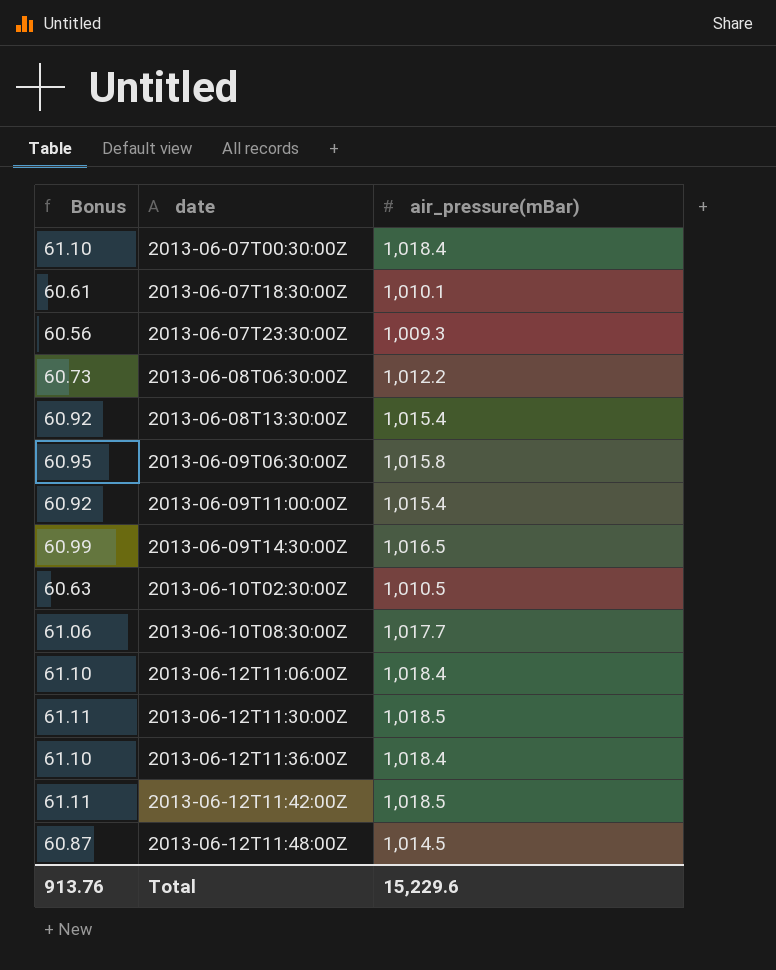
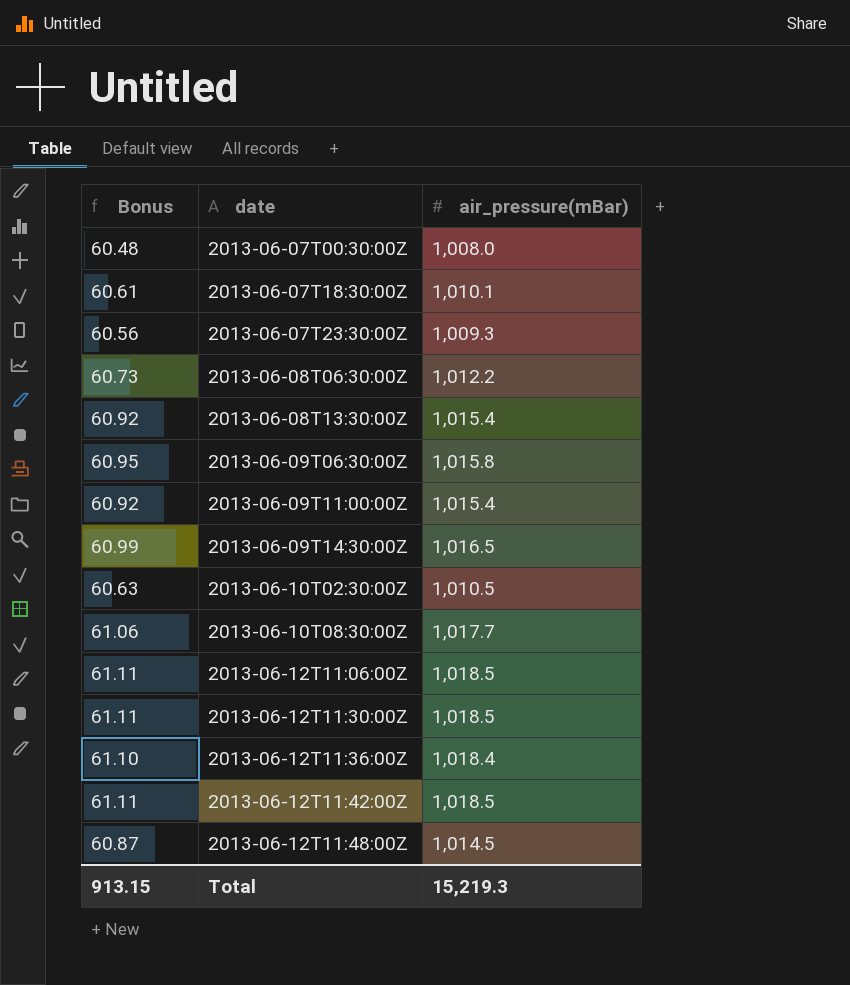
2013-06-07T00:30:00Z | Bonus: 61.10 -> 60.48
2013-06-07T00:30:00Z | air_pressure(mBar): 1,018.4 -> 1,008.0
2013-06-12T11:06:00Z | Bonus: 61.10 -> 61.11
2013-06-12T11:06:00Z | air_pressure(mBar): 1,018.4 -> 1,018.5
Total | Bonus: 913.76 -> 913.15
Total | air_pressure(mBar): 15,229.6 -> 15,219.3

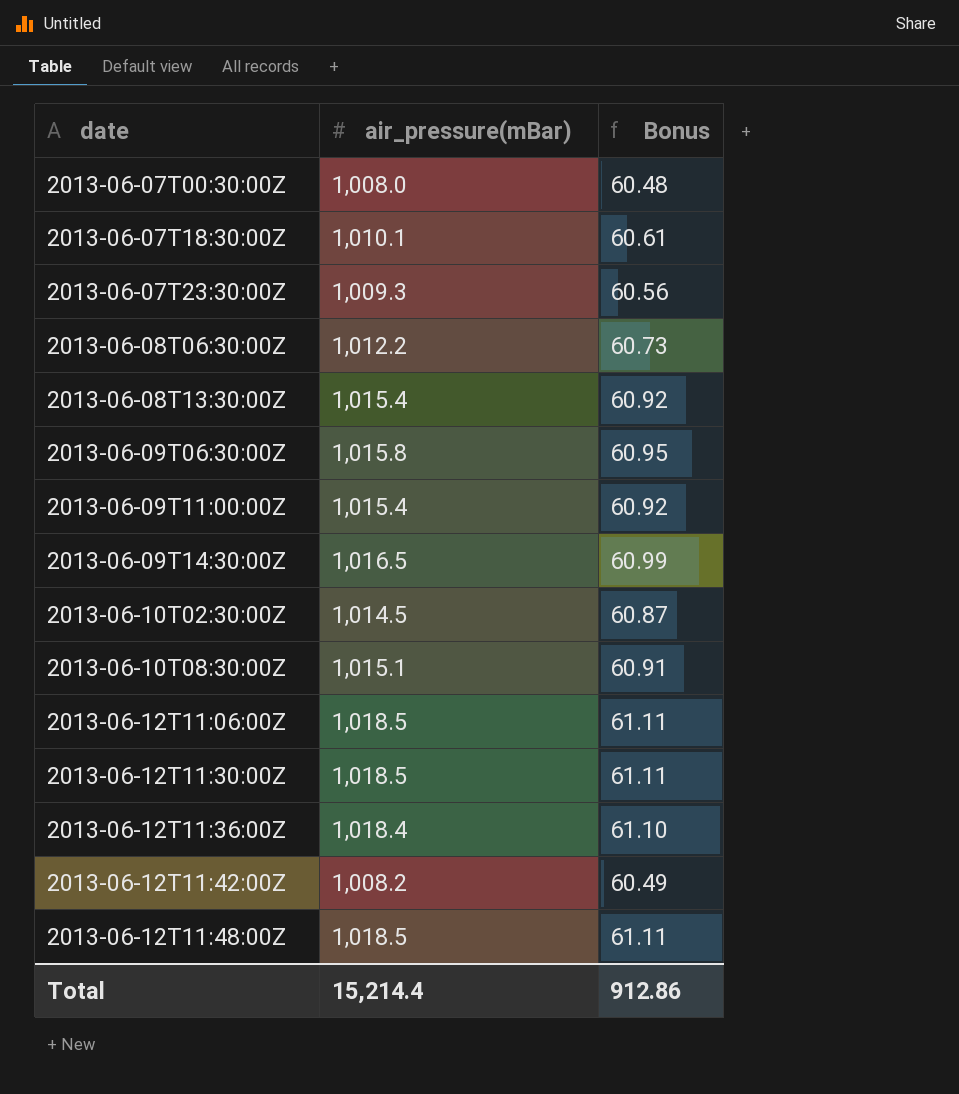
column Bonus | position: 1 -> 3
2013-06-10T02:30:00Z | air_pressure(mBar): 1,010.5 -> 1,014.5
2013-06-10T02:30:00Z | Bonus: 60.63 -> 60.87
2013-06-10T08:30:00Z | air_pressure(mBar): 1,017.7 -> 1,015.1
2013-06-10T08:30:00Z | Bonus: 61.06 -> 60.91
2013-06-12T11:42:00Z | air_pressure(mBar): 1,018.5 -> 1,008.2
2013-06-12T11:42:00Z | Bonus: 61.11 -> 60.49
2013-06-12T11:48:00Z | air_pressure(mBar): 1,014.5 -> 1,018.5
2013-06-12T11:48:00Z | Bonus: 60.87 -> 61.11
Total | air_pressure(mBar): 15,219.3 -> 15,214.4
Total | Bonus: 913.15 -> 912.86

